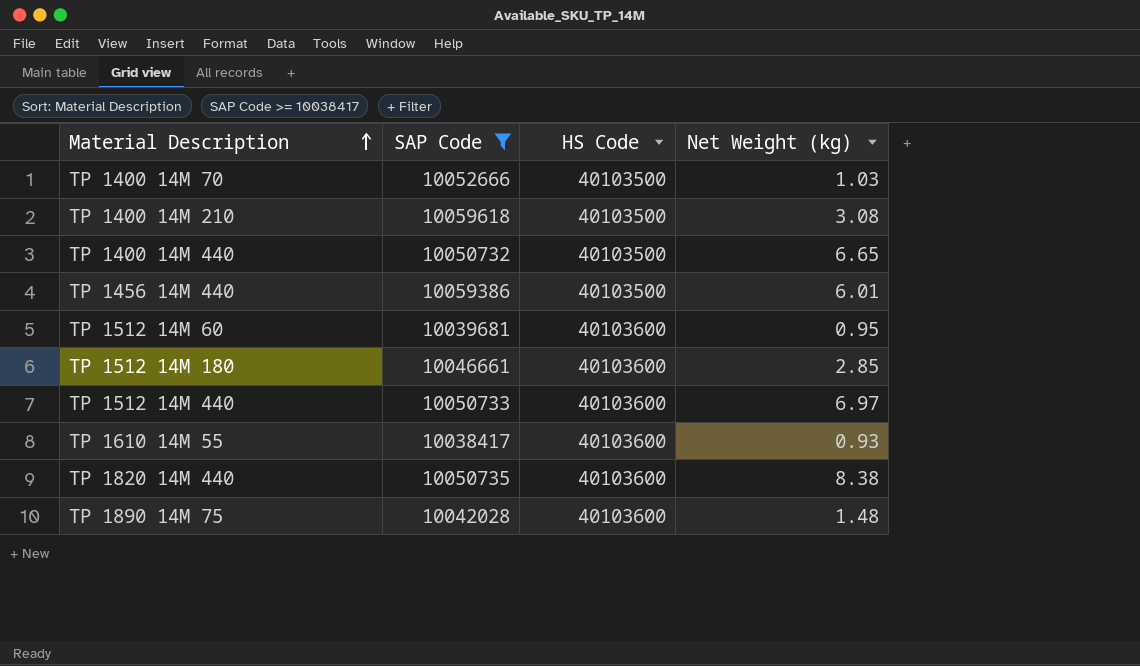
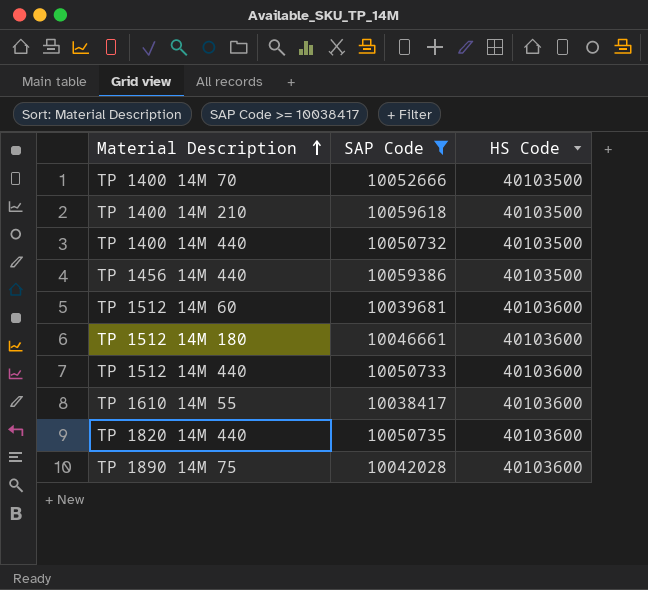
column Net Weight (kg) | position: 4 -> none

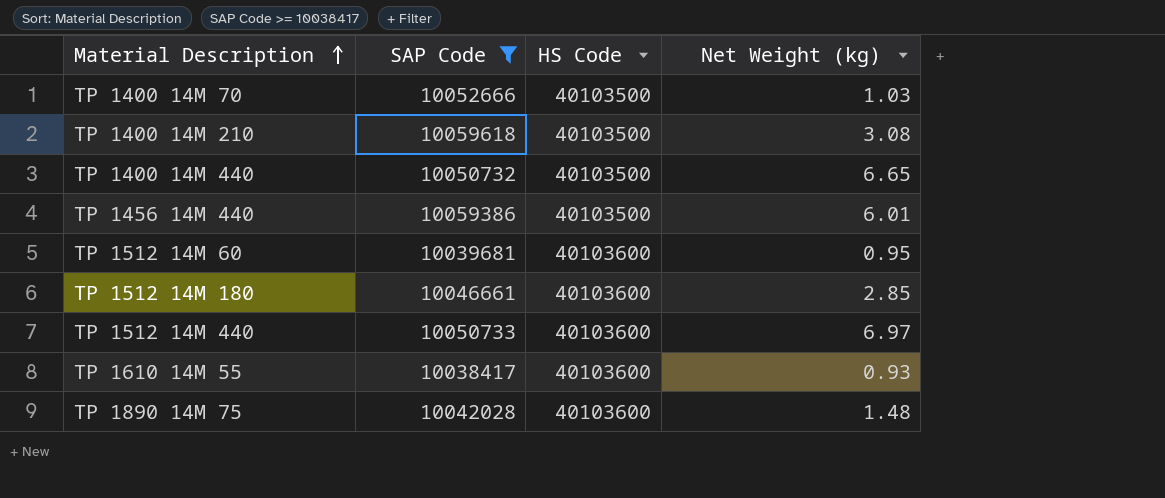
column Net Weight (kg) | position: none -> 4
row TP 1820 14M 440: 10050735 | 40103600 -> none

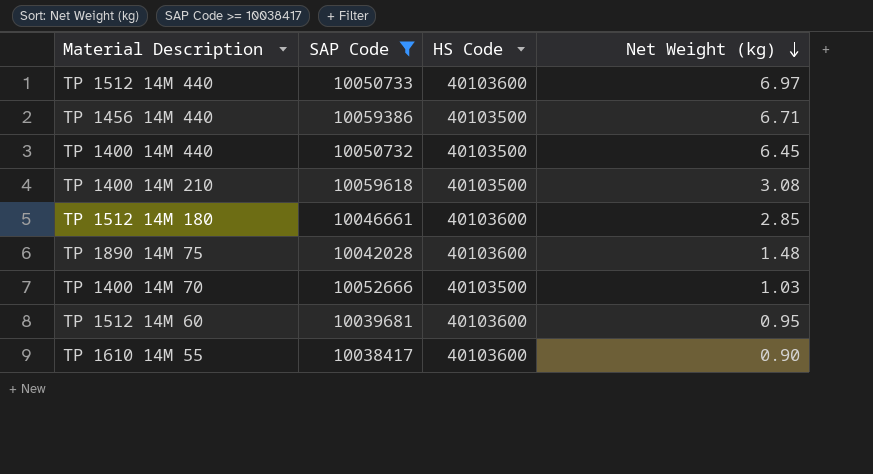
row order: Material Description ascending -> Net Weight (kg) descending
TP 1456 14M 440 | Net Weight (kg): 6.01 -> 6.71
TP 1400 14M 440 | Net Weight (kg): 6.65 -> 6.45
TP 1610 14M 55 | Net Weight (kg): 0.93 -> 0.90

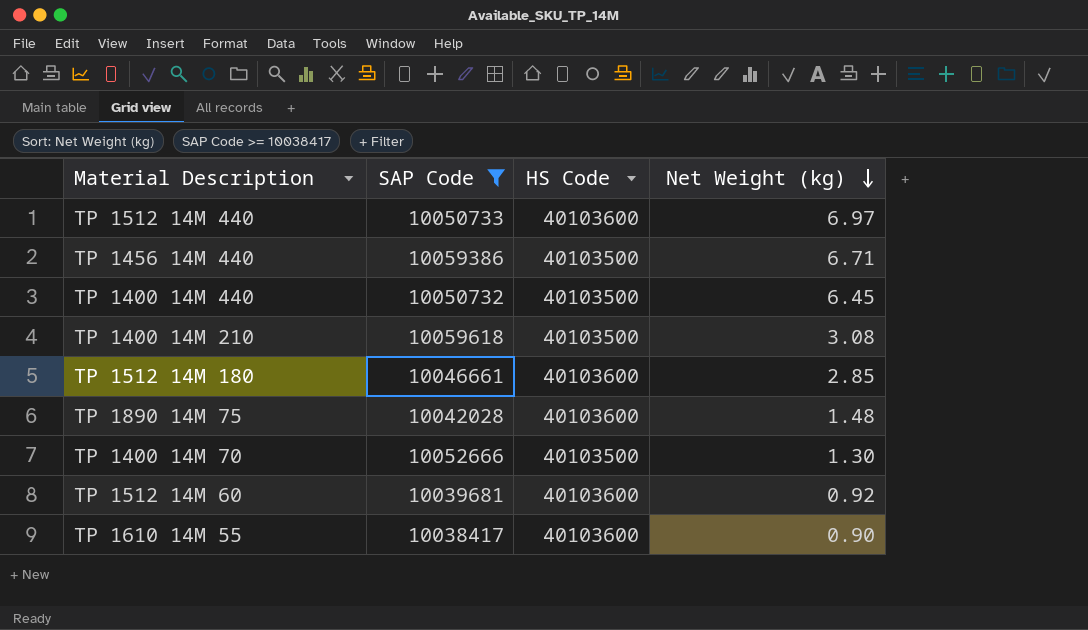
TP 1400 14M 70 | Net Weight (kg): 1.03 -> 1.30
TP 1512 14M 60 | Net Weight (kg): 0.95 -> 0.92

